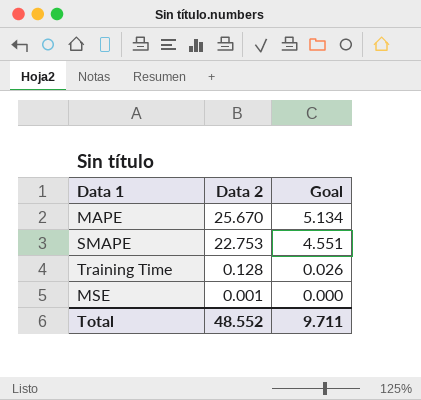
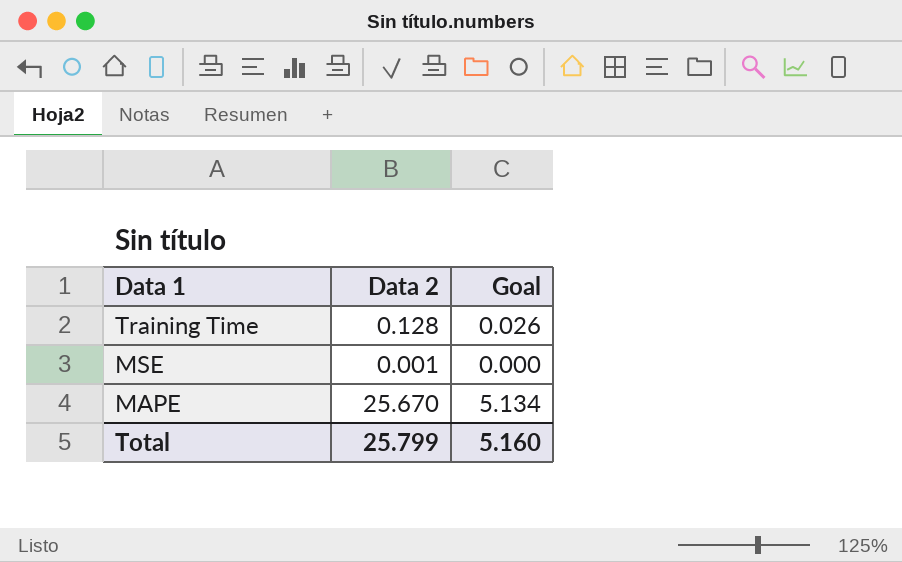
row order: Data 2 descending -> Data 1 descending
row SMAPE: 22.753 | 4.551 -> none
Total | Data 2: 48.552 -> 25.799
Total | Goal: 9.711 -> 5.160

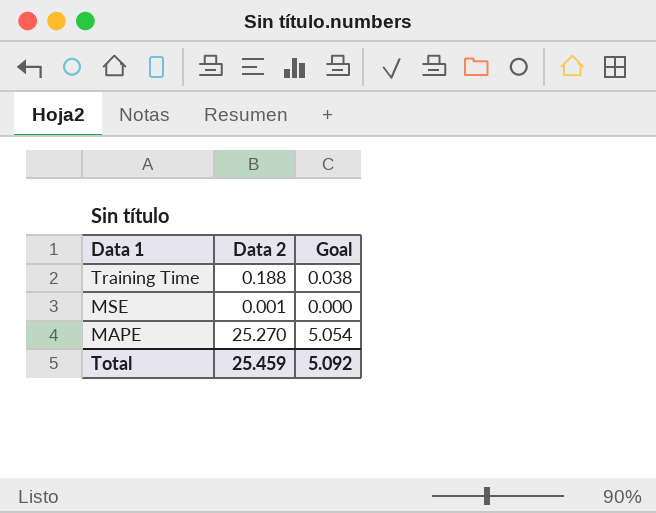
Training Time | Data 2: 0.128 -> 0.188
Training Time | Goal: 0.026 -> 0.038
MAPE | Data 2: 25.670 -> 25.270
MAPE | Goal: 5.134 -> 5.054
Total | Data 2: 25.799 -> 25.459
Total | Goal: 5.160 -> 5.092

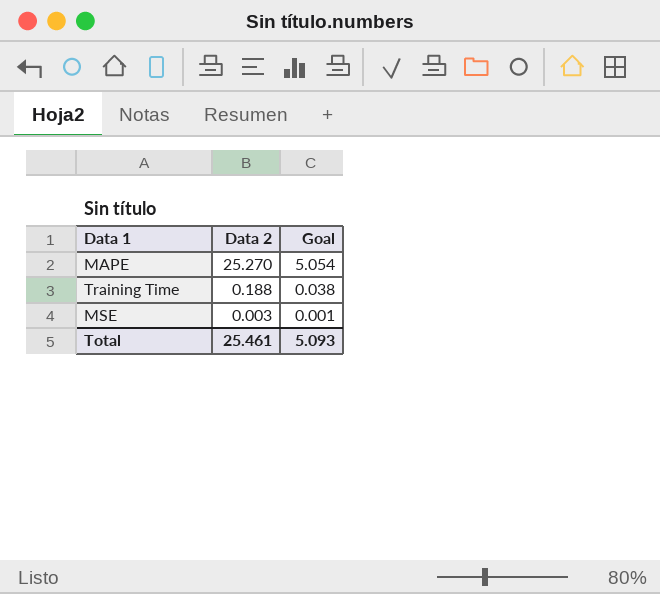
row order: Data 1 descending -> Data 2 descending
MSE | Data 2: 0.001 -> 0.003
MSE | Goal: 0.000 -> 0.001
Total | Data 2: 25.459 -> 25.461
Total | Goal: 5.092 -> 5.093

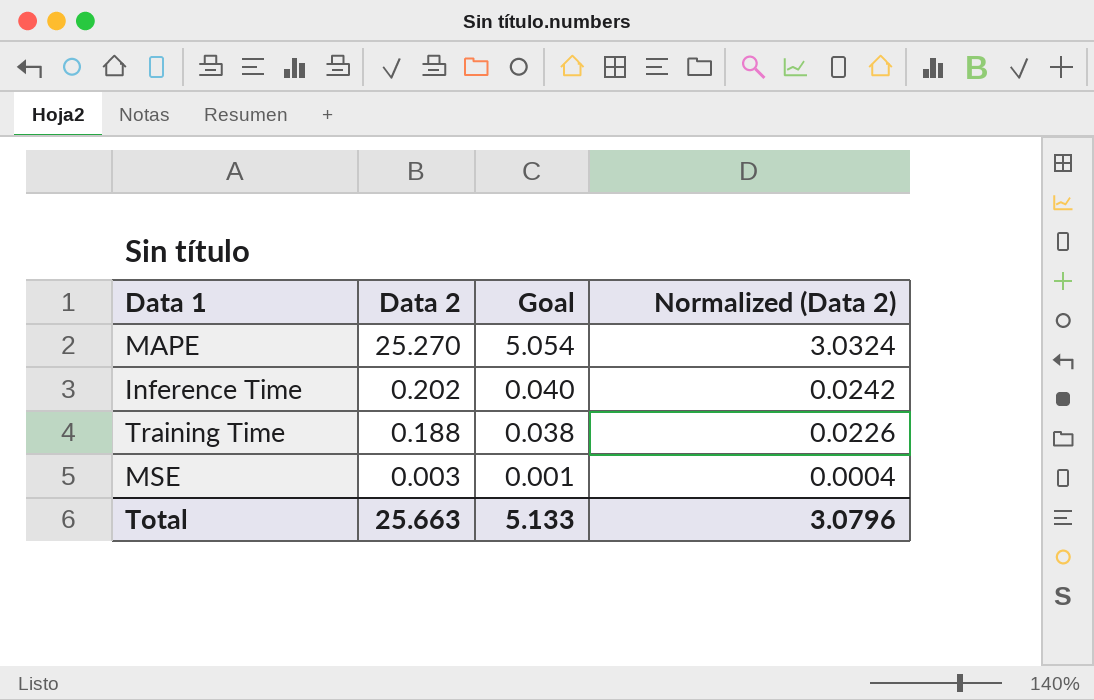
column Normalized (Data 2) | formula: none -> [Data 2] * 0.12
row Inference Time: none -> 0.202 | 0.040 | 0.0242
Total | Data 2: 25.461 -> 25.663
Total | Goal: 5.093 -> 5.133

